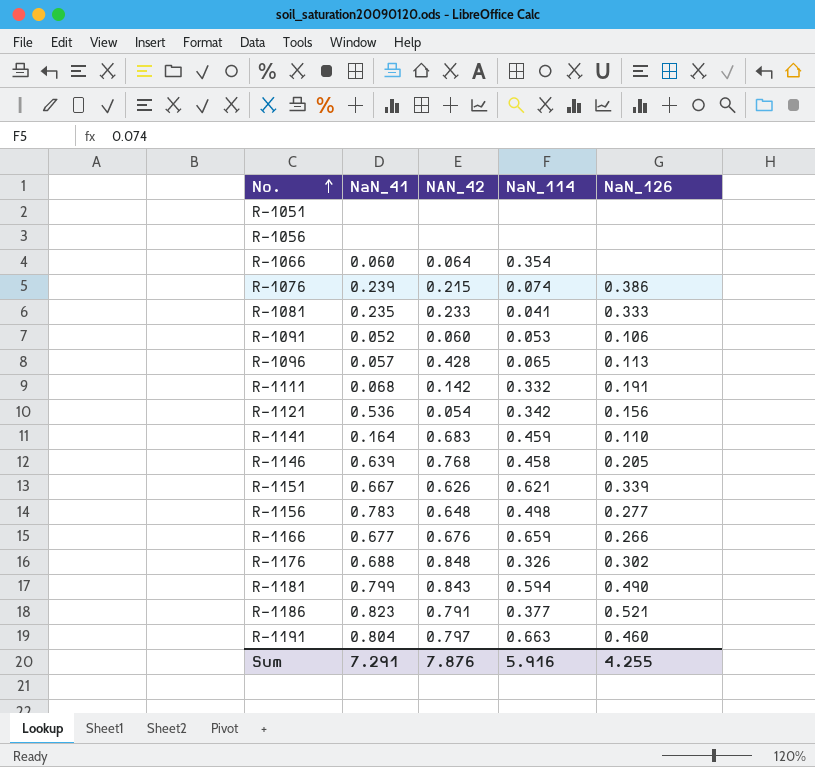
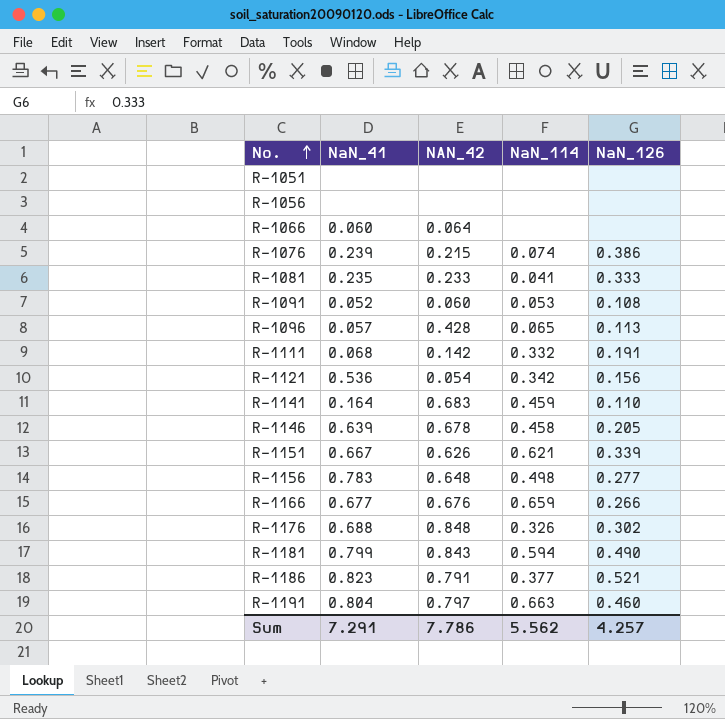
R-1066 | NaN_114: 0.354 -> none
R-1091 | NaN_126: 0.106 -> 0.108
R-1146 | NAN_42: 0.768 -> 0.678
Sum | NAN_42: 7.876 -> 7.786
Sum | NaN_114: 5.916 -> 5.562
Sum | NaN_126: 4.255 -> 4.257

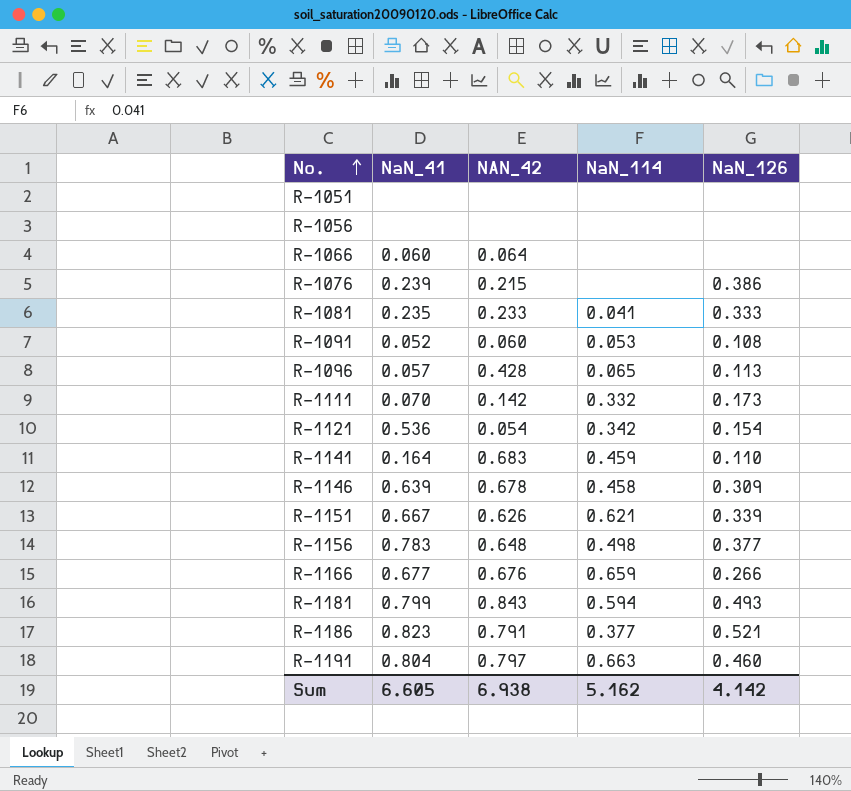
row R-1176: 0.688 | 0.848 | 0.326 | 0.302 -> none
R-1076 | NaN_114: 0.074 -> none
R-1111 | NaN_41: 0.068 -> 0.070
R-1111 | NaN_126: 0.191 -> 0.173
R-1121 | NaN_126: 0.156 -> 0.154
R-1146 | NaN_126: 0.205 -> 0.309
R-1156 | NaN_126: 0.277 -> 0.377
R-1181 | NaN_126: 0.490 -> 0.493
Sum | NaN_41: 7.291 -> 6.605
Sum | NAN_42: 7.786 -> 6.938
Sum | NaN_114: 5.562 -> 5.162
Sum | NaN_126: 4.257 -> 4.142

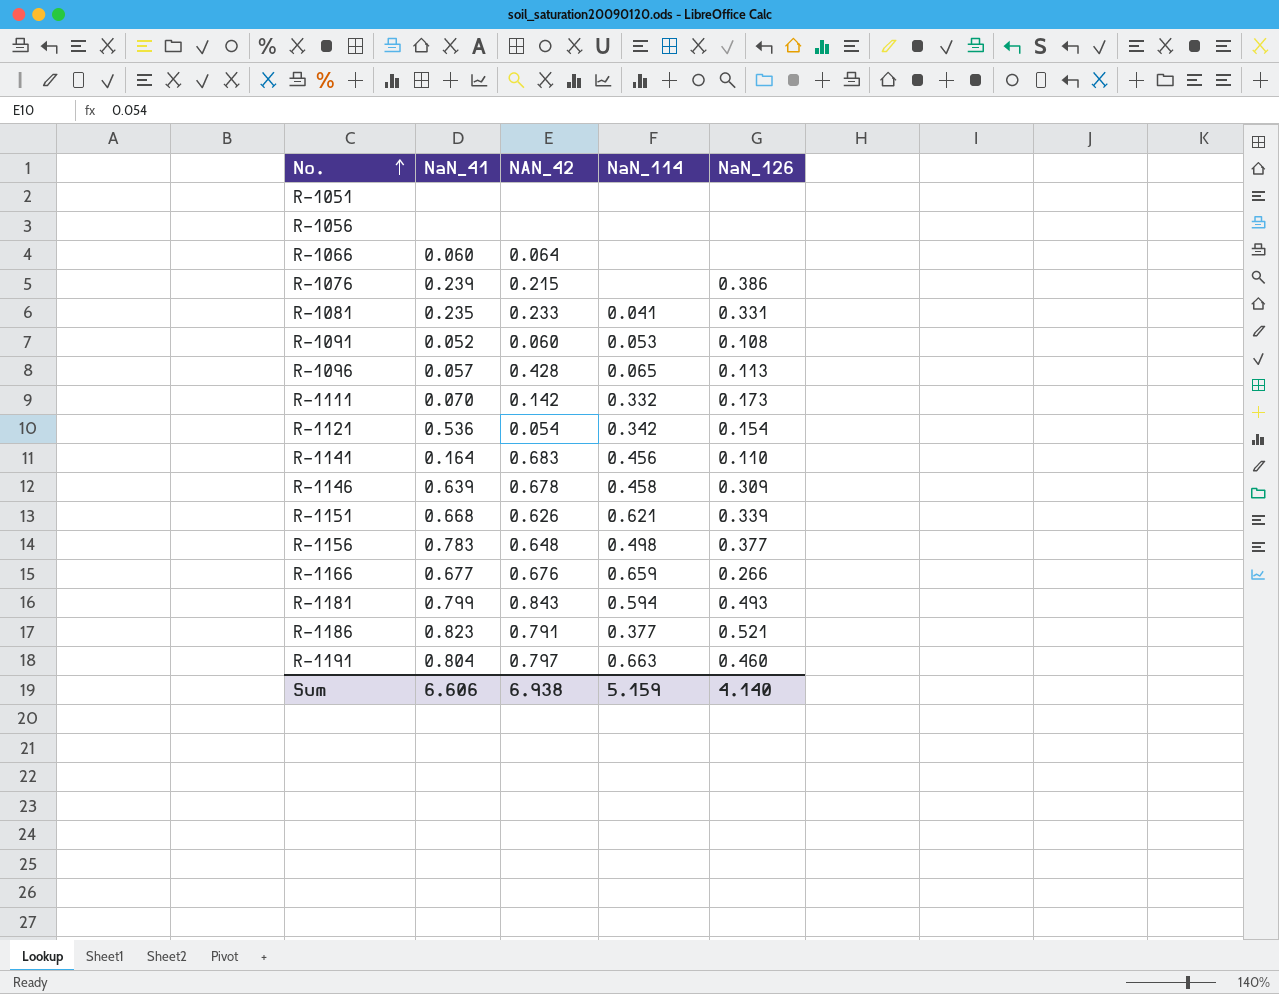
R-1081 | NaN_126: 0.333 -> 0.331
R-1141 | NaN_114: 0.459 -> 0.456
R-1151 | NaN_41: 0.667 -> 0.668
Sum | NaN_41: 6.605 -> 6.606
Sum | NaN_114: 5.162 -> 5.159
Sum | NaN_126: 4.142 -> 4.140

